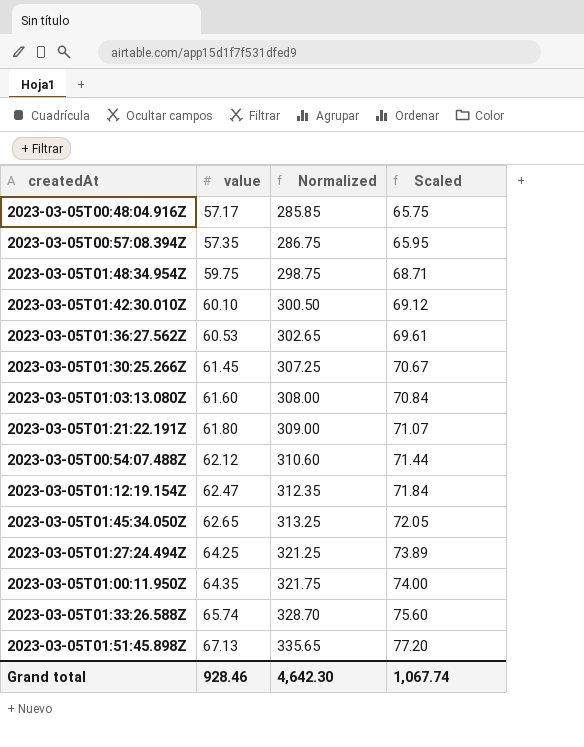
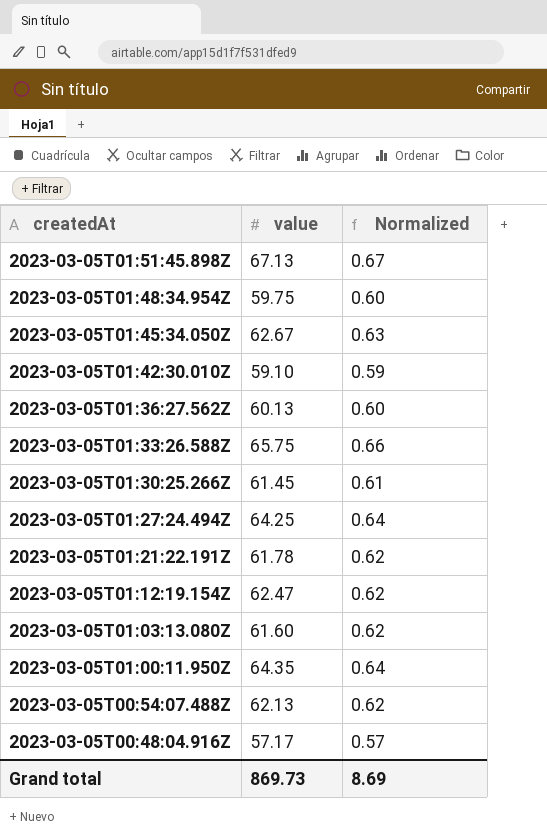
row order: value ascending -> createdAt descending
column Scaled | formula: [value] * 1.15 -> none
column Normalized | formula: [value] * 5 -> [value] * 0.01
row 2023-03-05T00:57:08.394Z: 57.35 | 286.75 | 65.95 -> none
2023-03-05T01:45:34.050Z | value: 62.65 -> 62.67
2023-03-05T01:42:30.010Z | value: 60.10 -> 59.10
2023-03-05T01:36:27.562Z | value: 60.53 -> 60.13
2023-03-05T01:33:26.588Z | value: 65.74 -> 65.75
2023-03-05T01:21:22.191Z | value: 61.80 -> 61.78
2023-03-05T00:54:07.488Z | value: 62.12 -> 62.13
Grand total | value: 928.46 -> 869.73
Grand total | Normalized: 4,642.30 -> 8.69

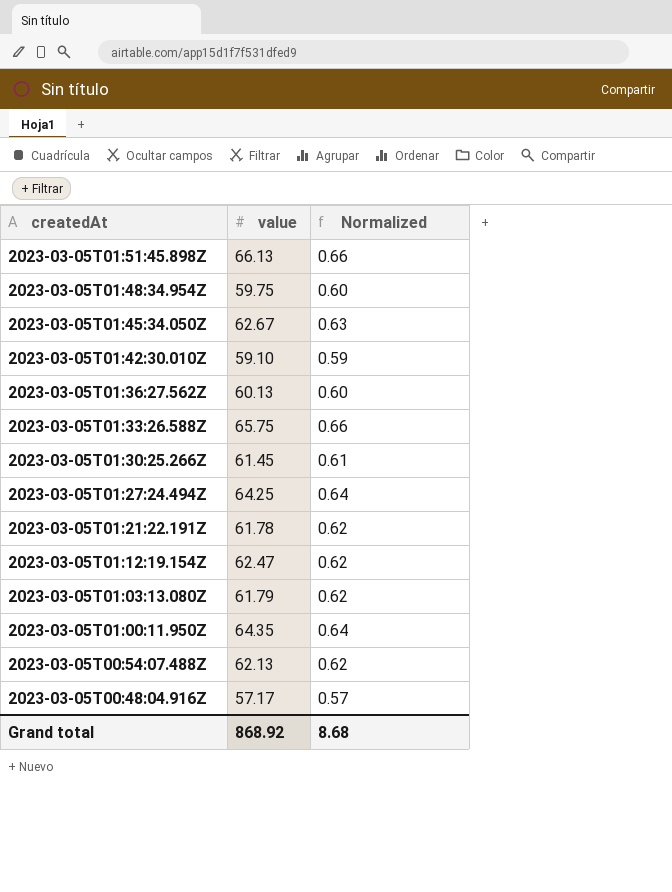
2023-03-05T01:51:45.898Z | value: 67.13 -> 66.13
2023-03-05T01:51:45.898Z | Normalized: 0.67 -> 0.66
2023-03-05T01:03:13.080Z | value: 61.60 -> 61.79
Grand total | value: 869.73 -> 868.92
Grand total | Normalized: 8.69 -> 8.68

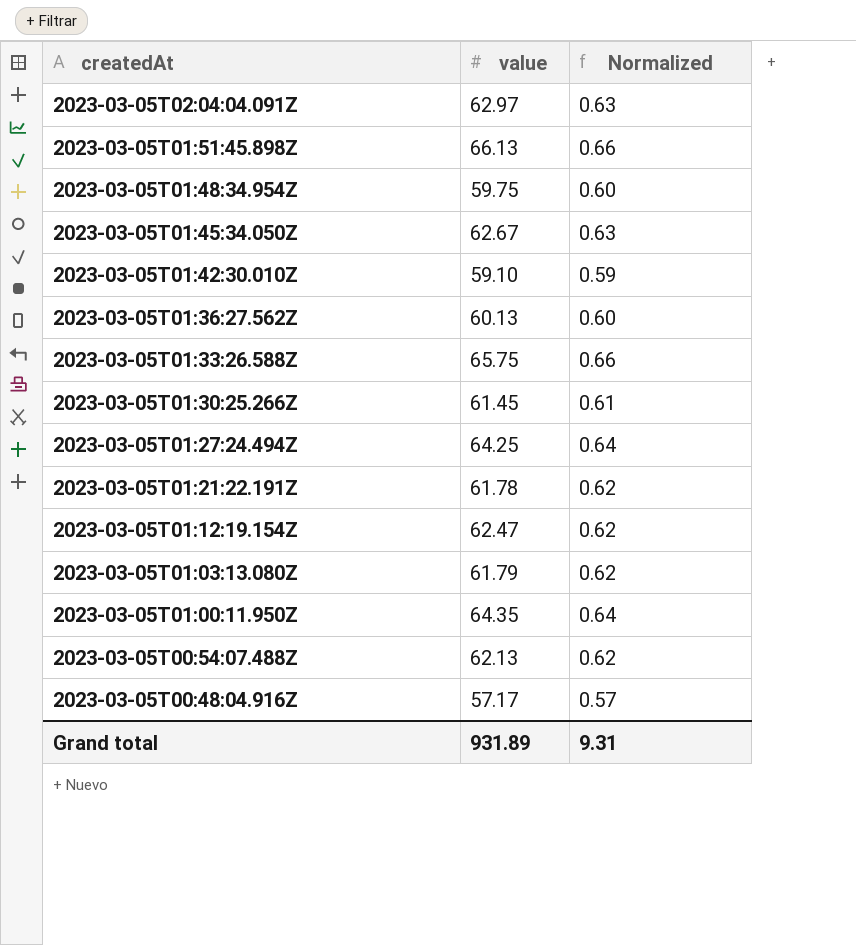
row 2023-03-05T02:04:04.091Z: none -> 62.97 | 0.63
Grand total | value: 868.92 -> 931.89
Grand total | Normalized: 8.68 -> 9.31

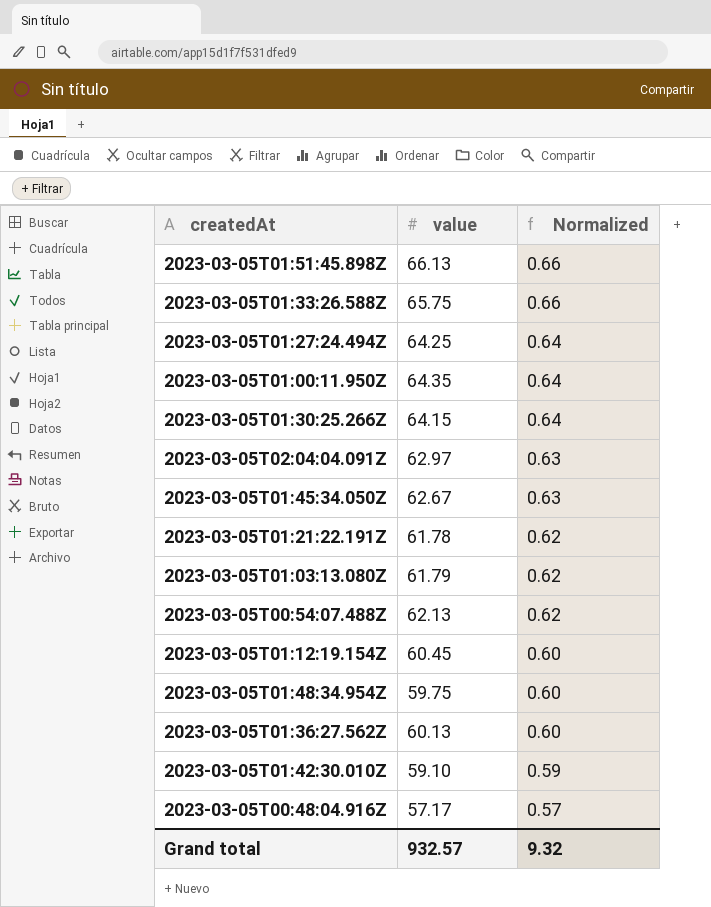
row order: createdAt descending -> Normalized descending
2023-03-05T01:30:25.266Z | value: 61.45 -> 64.15
2023-03-05T01:30:25.266Z | Normalized: 0.61 -> 0.64
2023-03-05T01:12:19.154Z | value: 62.47 -> 60.45
2023-03-05T01:12:19.154Z | Normalized: 0.62 -> 0.60
Grand total | value: 931.89 -> 932.57
Grand total | Normalized: 9.31 -> 9.32

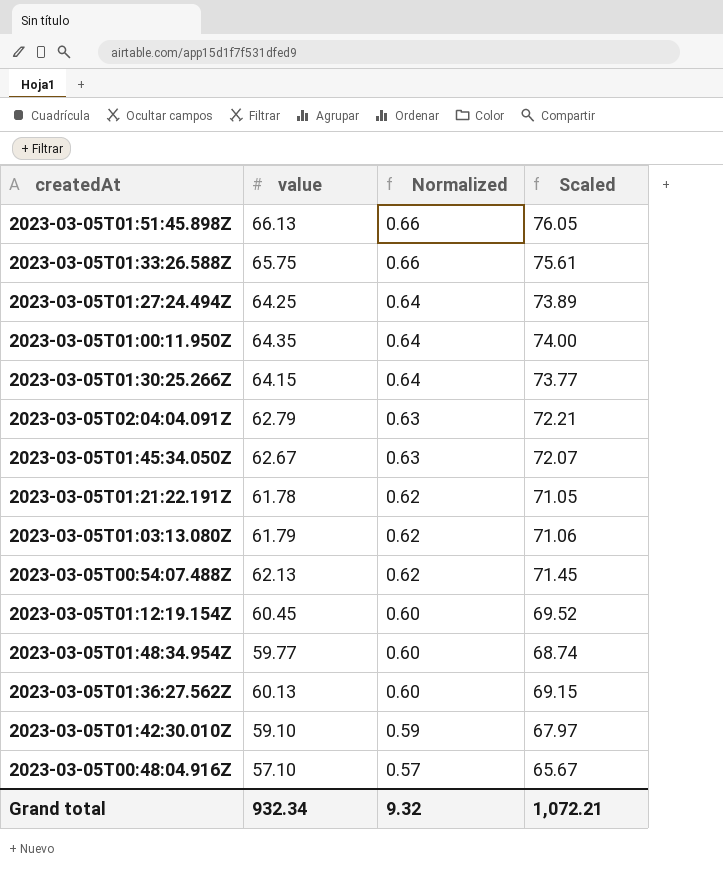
column Scaled | formula: none -> [value] * 1.15
2023-03-05T02:04:04.091Z | value: 62.97 -> 62.79
2023-03-05T01:48:34.954Z | value: 59.75 -> 59.77
2023-03-05T00:48:04.916Z | value: 57.17 -> 57.10
Grand total | value: 932.57 -> 932.34

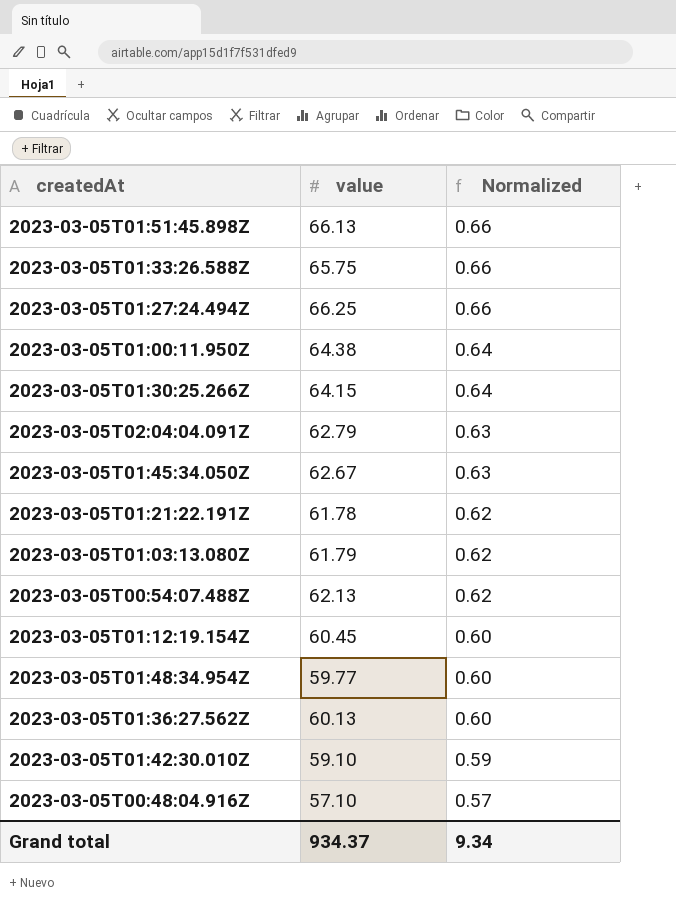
column Scaled | formula: [value] * 1.15 -> none
2023-03-05T01:27:24.494Z | value: 64.25 -> 66.25
2023-03-05T01:27:24.494Z | Normalized: 0.64 -> 0.66
2023-03-05T01:00:11.950Z | value: 64.35 -> 64.38
Grand total | value: 932.34 -> 934.37
Grand total | Normalized: 9.32 -> 9.34

